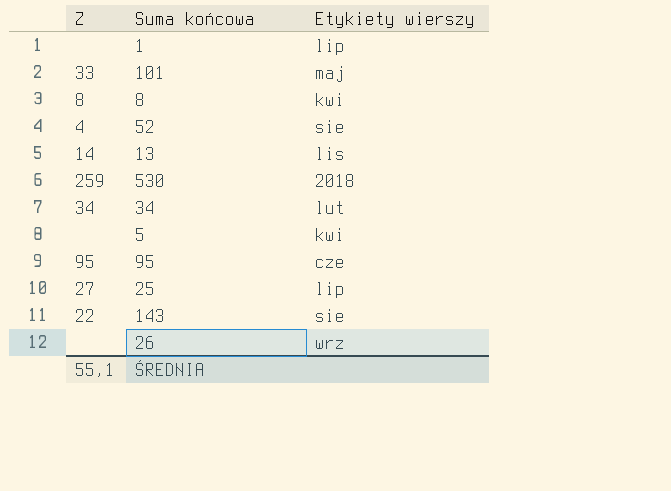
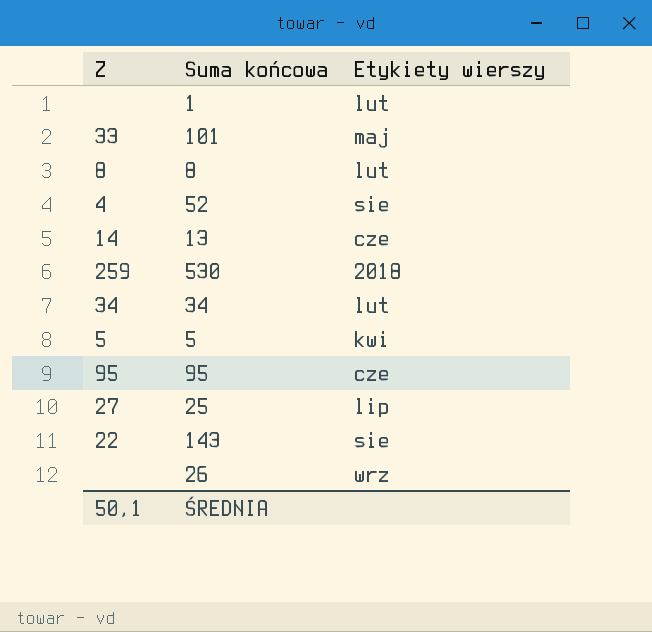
1 | Etykiety wierszy: lip -> lut
8 | Etykiety wierszy: kwi -> lut
13 | Etykiety wierszy: lis -> cze
5 | Z: none -> 5
ŚREDNIA | Z: 55,1 -> 50,1

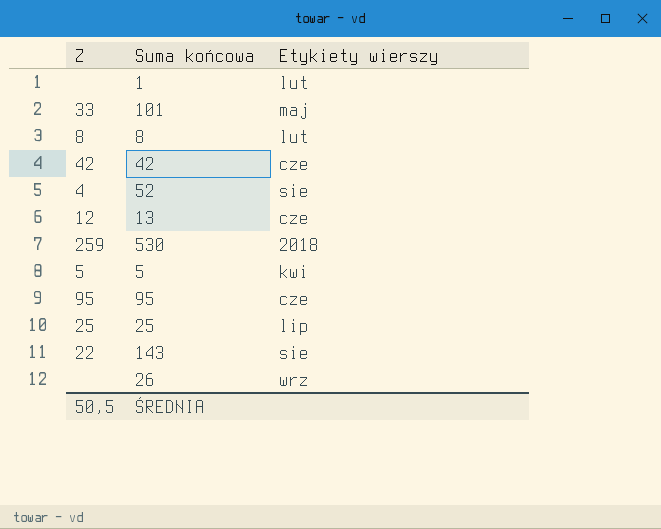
row 34: 34 | lut -> none
row 42: none -> 42 | cze
13 | Z: 14 -> 12
25 | Z: 27 -> 25
ŚREDNIA | Z: 50,1 -> 50,5

